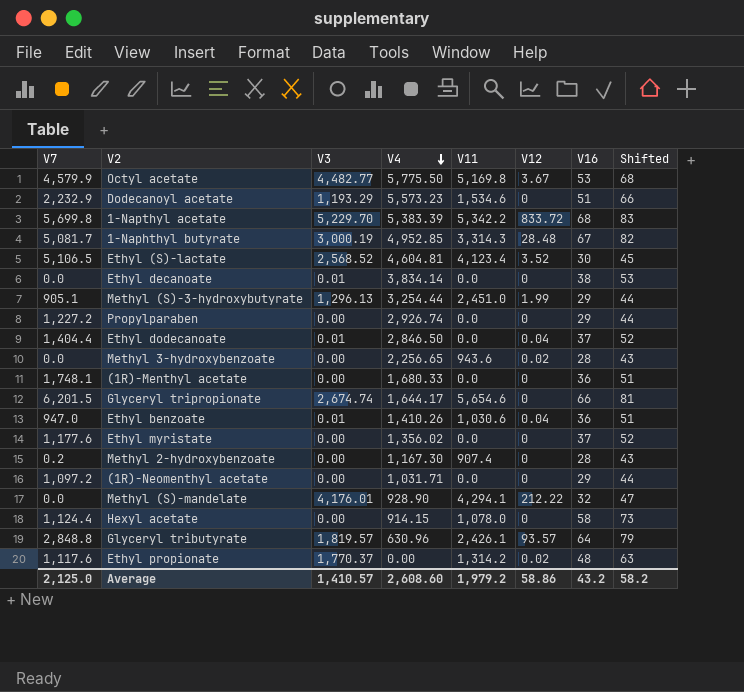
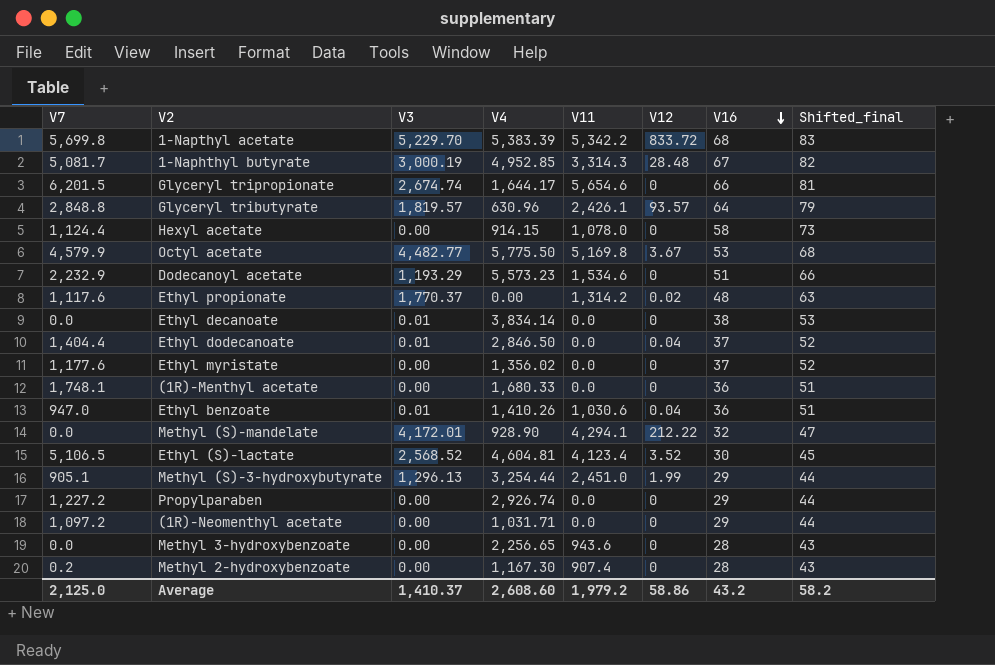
row order: V4 descending -> V16 descending
column name: Shifted -> Shifted_final
Methyl (S)-mandelate | V3: 4,176.01 -> 4,172.01
Methyl 3-hydroxybenzoate | V12: 0.02 -> 0
Average | V3: 1,410.57 -> 1,410.37

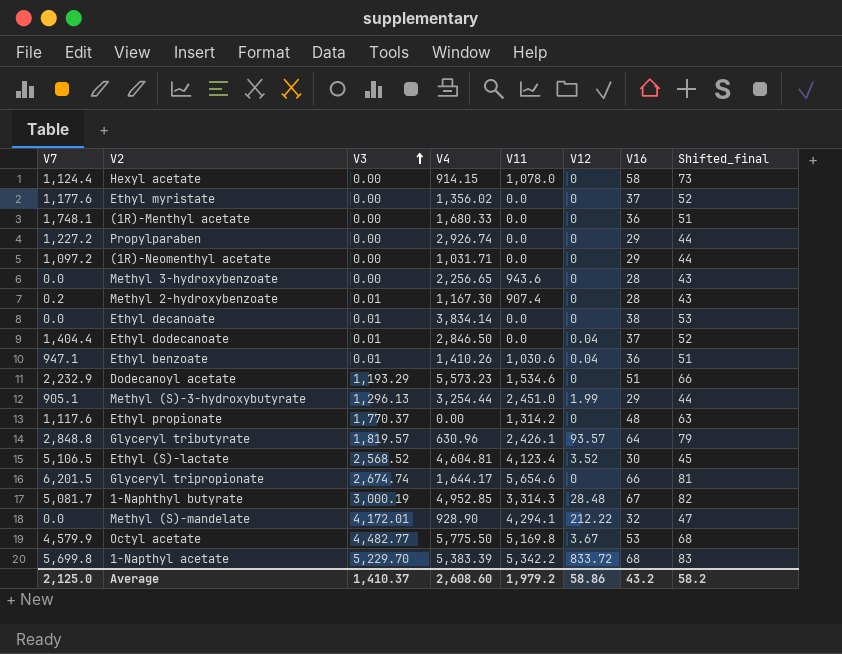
row order: V16 descending -> V3 ascending
Methyl 2-hydroxybenzoate | V3: 0.00 -> 0.01
Ethyl benzoate | V7: 947.0 -> 947.1
Ethyl propionate | V12: 0.02 -> 0

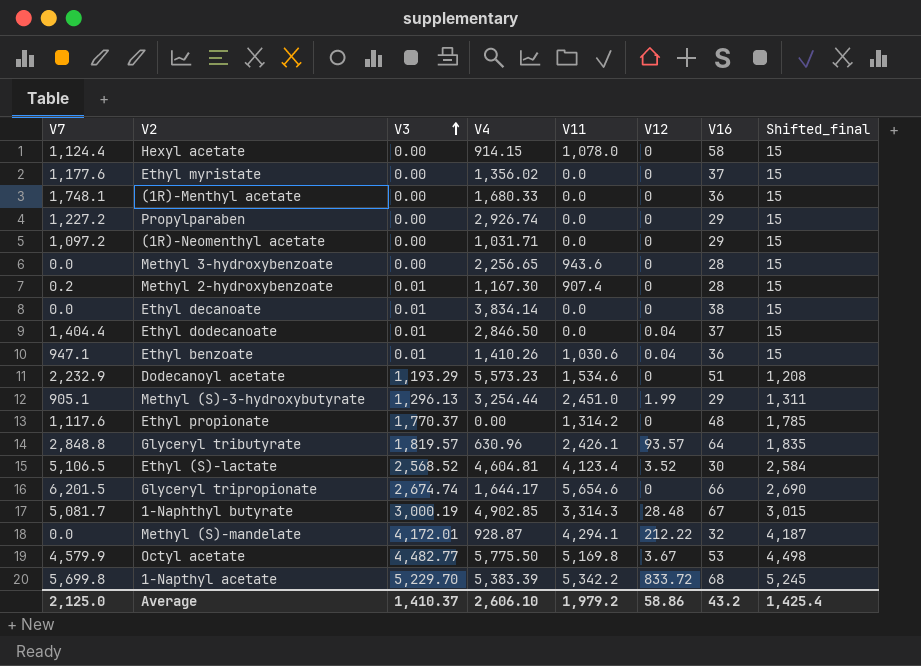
column Shifted_final | formula: [V16] + 15 -> [V3] + 15
1-Naphthyl butyrate | V4: 4,952.85 -> 4,902.85
Methyl (S)-mandelate | V4: 928.90 -> 928.87
Average | V4: 2,608.60 -> 2,606.10
Average | Shifted_final: 58.2 -> 1,425.4

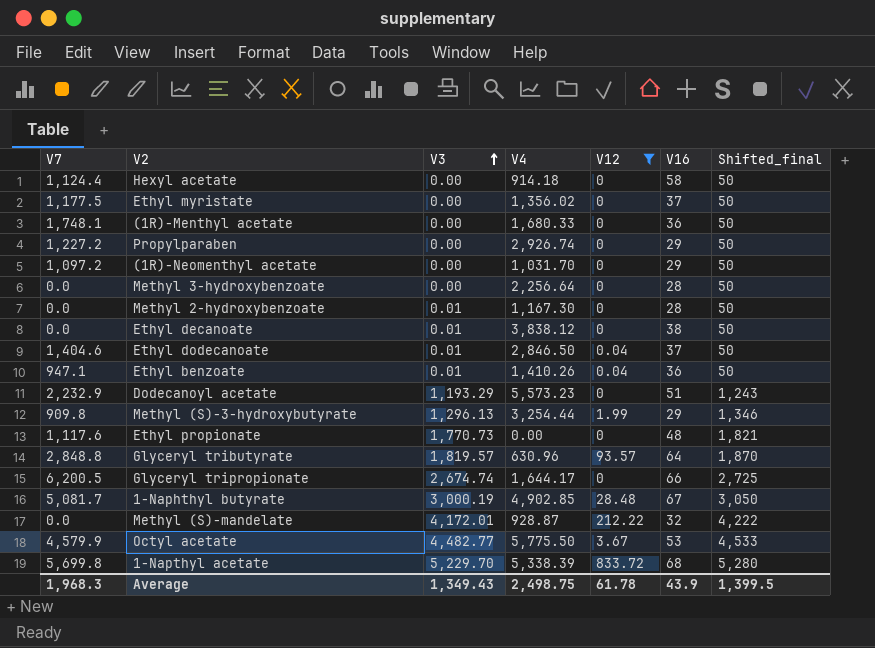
filter: none -> V12 != 3.52
column V11 | position: 5 -> none
column Shifted_final | formula: [V3] + 15 -> [V3] + 50
Hexyl acetate | V4: 914.15 -> 914.18
Ethyl myristate | V7: 1,177.6 -> 1,177.5
(1R)-Neomenthyl acetate | V4: 1,031.71 -> 1,031.70
Methyl 3-hydroxybenzoate | V4: 2,256.65 -> 2,256.64
Methyl 2-hydroxybenzoate | V7: 0.2 -> 0.0
Ethyl decanoate | V4: 3,834.14 -> 3,838.12
Ethyl dodecanoate | V7: 1,404.4 -> 1,404.6
Methyl (S)-3-hydroxybutyrate | V7: 905.1 -> 909.8
Ethyl propionate | V3: 1,770.37 -> 1,770.73
Glyceryl tripropionate | V7: 6,201.5 -> 6,200.5
1-Napthyl acetate | V4: 5,383.39 -> 5,338.39
Average | V7: 2,125.0 -> 1,968.3
Average | V3: 1,410.37 -> 1,349.43
Average | V4: 2,606.10 -> 2,498.75
Average | V12: 58.86 -> 61.78
Average | V16: 43.2 -> 43.9
Average | Shifted_final: 1,425.4 -> 1,399.5

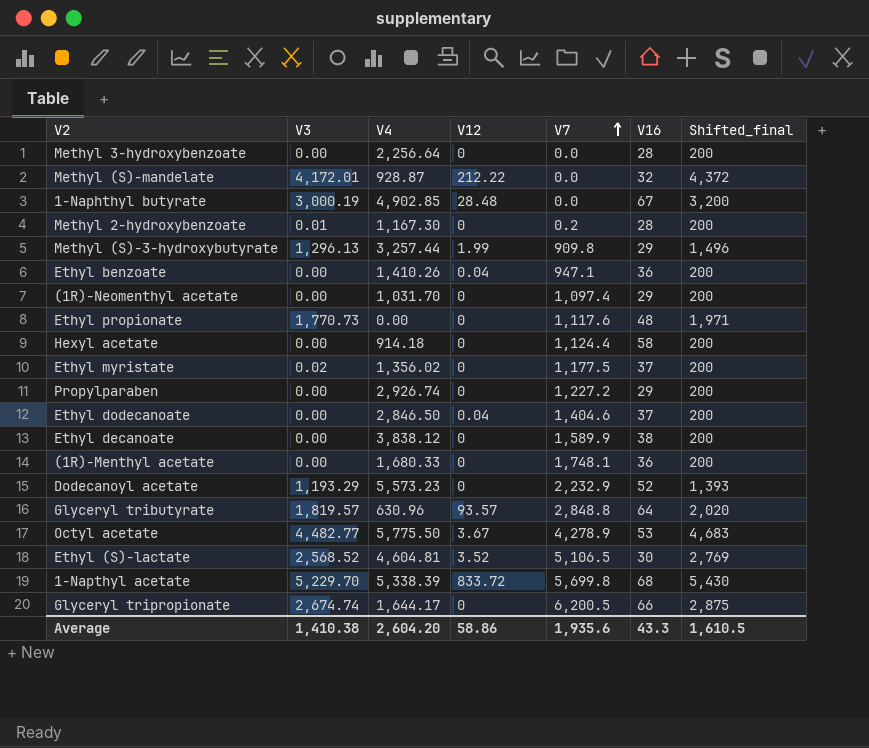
filter: V12 != 3.52 -> none
row order: V3 ascending -> V7 ascending
column V7 | position: 1 -> 5
column Shifted_final | formula: [V3] + 50 -> [V3] + 200
1-Naphthyl butyrate | V7: 5,081.7 -> 0.0
Methyl 2-hydroxybenzoate | V7: 0.0 -> 0.2
Methyl (S)-3-hydroxybutyrate | V4: 3,254.44 -> 3,257.44
Ethyl benzoate | V3: 0.01 -> 0.00
(1R)-Neomenthyl acetate | V7: 1,097.2 -> 1,097.4
Ethyl myristate | V3: 0.00 -> 0.02
Ethyl dodecanoate | V3: 0.01 -> 0.00
Ethyl decanoate | V3: 0.01 -> 0.00
Ethyl decanoate | V7: 0.0 -> 1,589.9
Dodecanoyl acetate | V16: 51 -> 52
Octyl acetate | V7: 4,579.9 -> 4,278.9
Average | V3: 1,349.43 -> 1,410.38
Average | V4: 2,498.75 -> 2,604.20
Average | V12: 61.78 -> 58.86
Average | V7: 1,968.3 -> 1,935.6
Average | V16: 43.9 -> 43.3
Average | Shifted_final: 1,399.5 -> 1,610.5

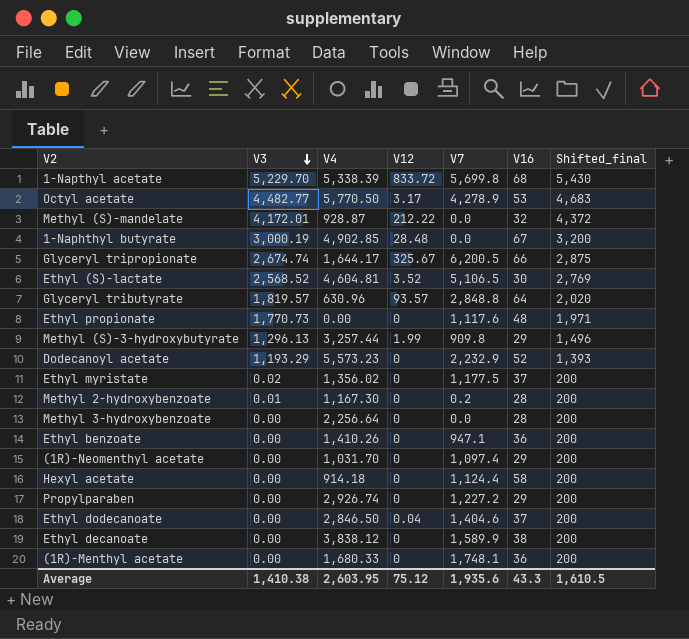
row order: V7 ascending -> V3 descending
Octyl acetate | V4: 5,775.50 -> 5,770.50
Octyl acetate | V12: 3.67 -> 3.17
Glyceryl tripropionate | V12: 0 -> 325.67
Ethyl benzoate | V12: 0.04 -> 0
Average | V4: 2,604.20 -> 2,603.95
Average | V12: 58.86 -> 75.12

